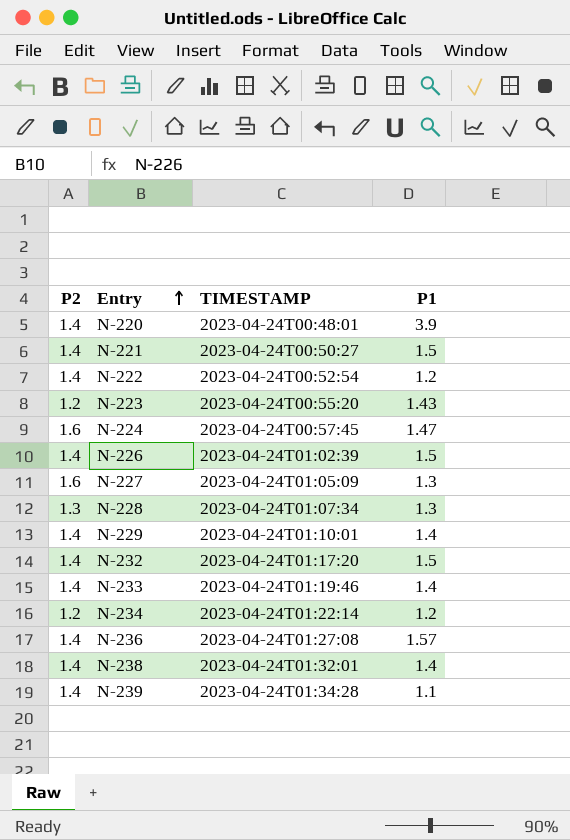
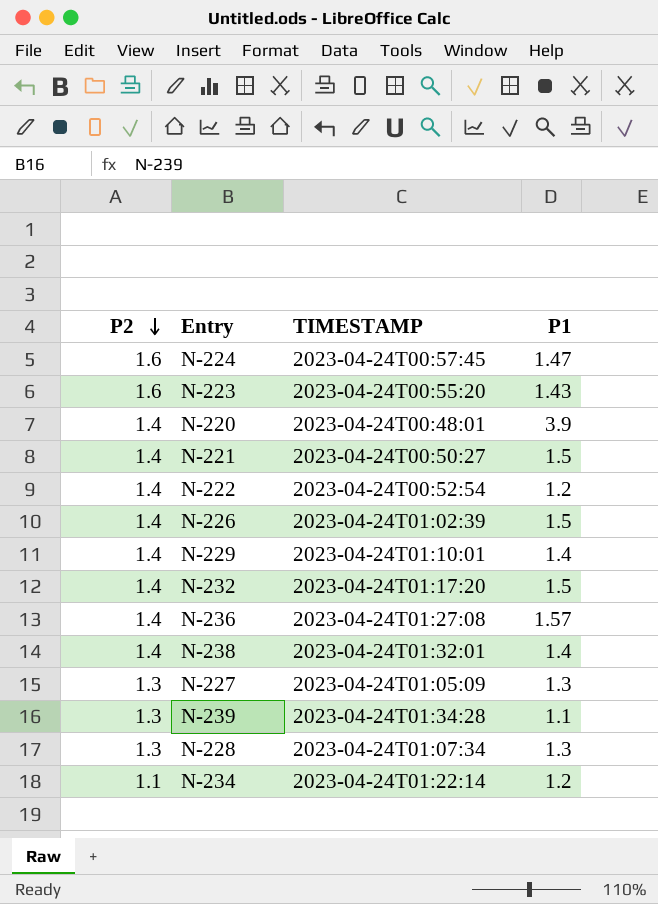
row order: Entry ascending -> P2 descending
row N-233: 1.4 | 2023-04-24T01:19:46 | 1.4 -> none
N-223 | P2: 1.2 -> 1.6
N-227 | P2: 1.6 -> 1.3
N-239 | P2: 1.4 -> 1.3
N-234 | P2: 1.2 -> 1.1

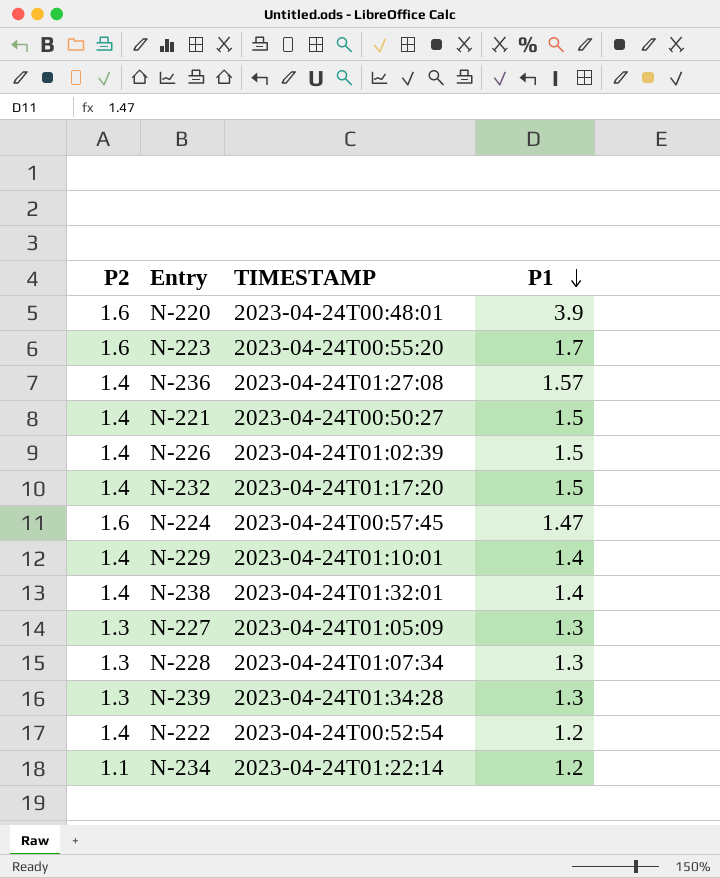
row order: P2 descending -> P1 descending
N-220 | P2: 1.4 -> 1.6
N-223 | P1: 1.43 -> 1.7
N-239 | P1: 1.1 -> 1.3

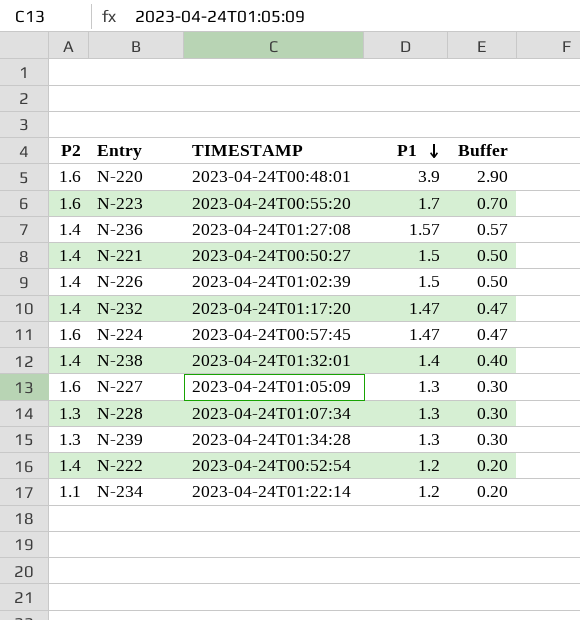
column Buffer | formula: none -> [P1] - 1
row N-229: 1.4 | 2023-04-24T01:10:01 | 1.4 -> none
N-232 | P1: 1.5 -> 1.47
N-227 | P2: 1.3 -> 1.6

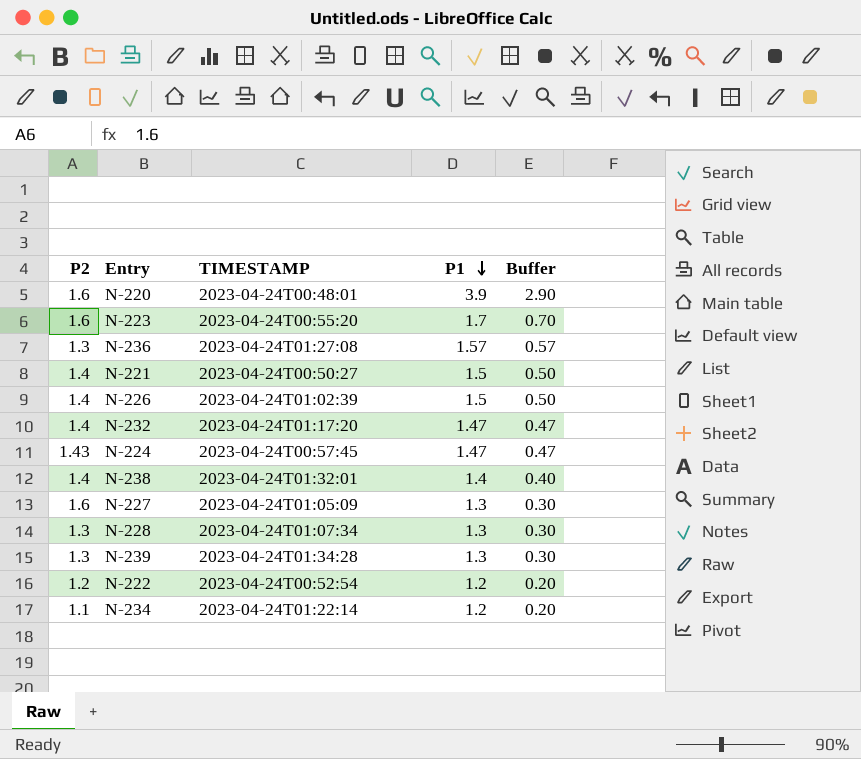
N-236 | P2: 1.4 -> 1.3
N-224 | P2: 1.6 -> 1.43
N-222 | P2: 1.4 -> 1.2

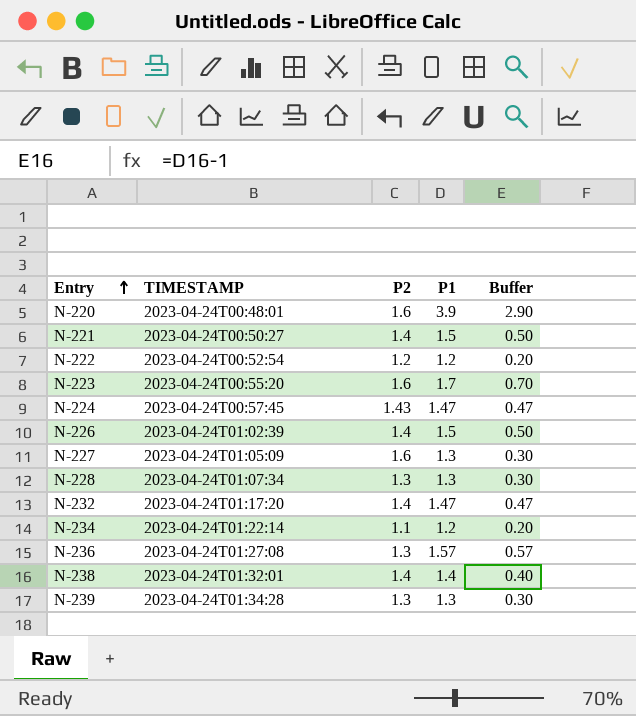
row order: P1 descending -> Entry ascending
column P2 | position: 1 -> 3

